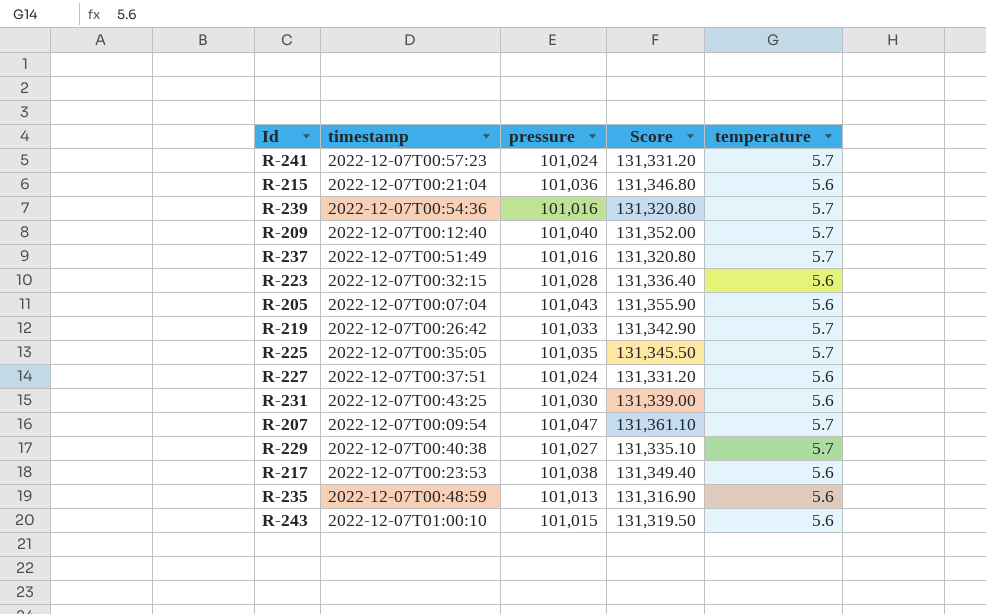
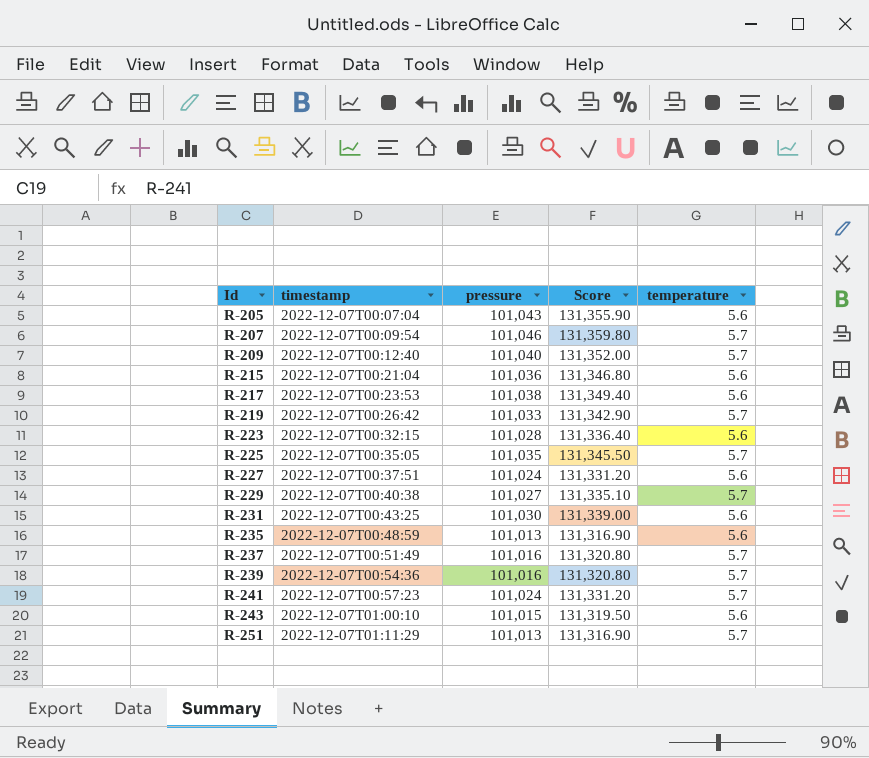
row order: none -> Id ascending
R-207 | pressure: 101,047 -> 101,046
R-207 | Score: 131,361.10 -> 131,359.80
row R-251: none -> 2022-12-07T01:11:29 | 101,013 | 131,316.90 | 5.7

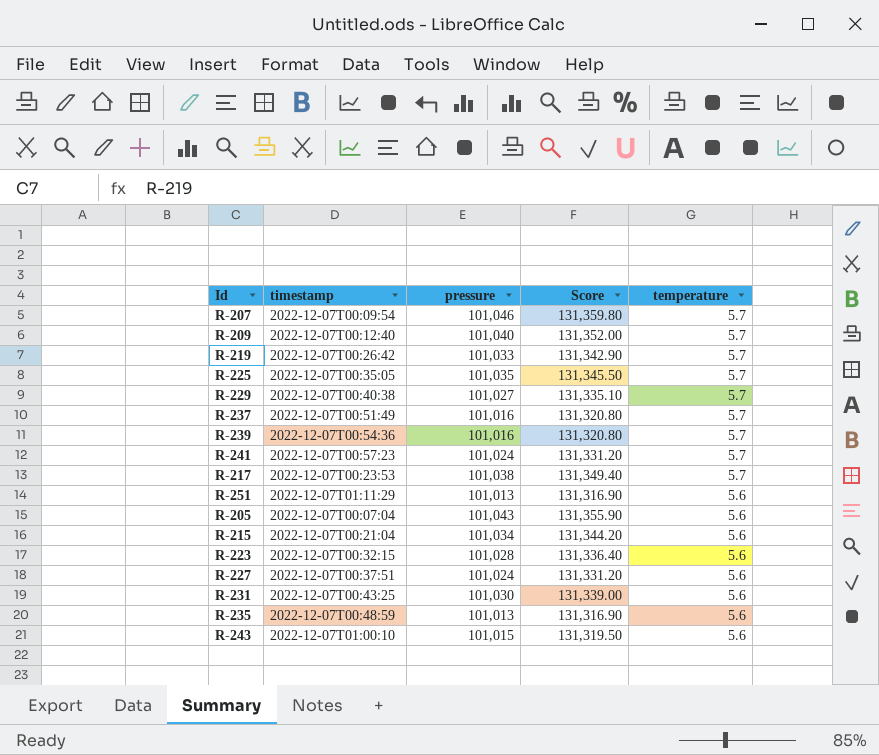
row order: Id ascending -> temperature descending
R-217 | temperature: 5.6 -> 5.7
R-251 | temperature: 5.7 -> 5.6
R-215 | pressure: 101,036 -> 101,034
R-215 | Score: 131,346.80 -> 131,344.20

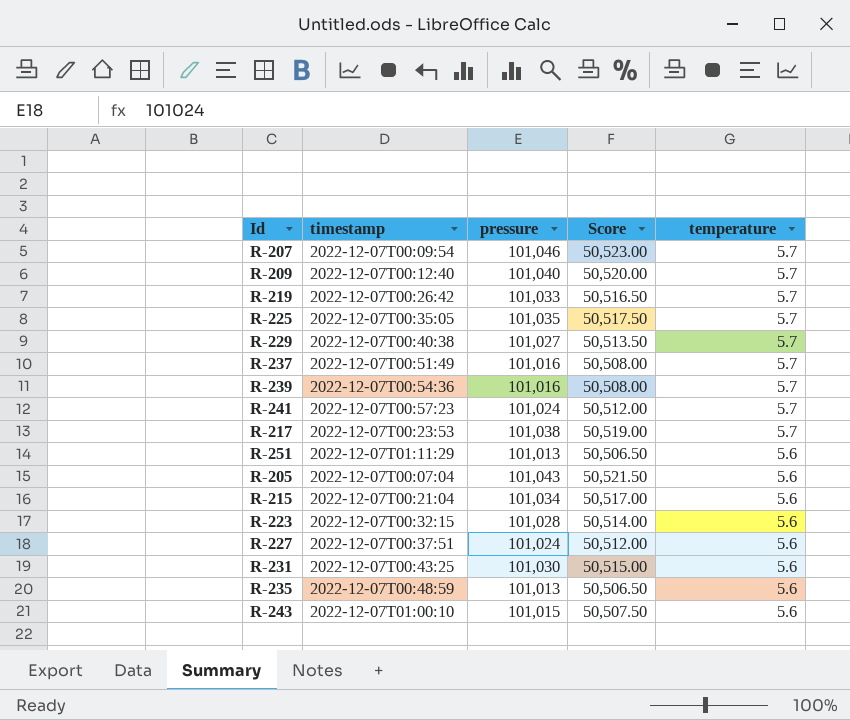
column Score | formula: [pressure] * 1.3 -> [pressure] * 0.5

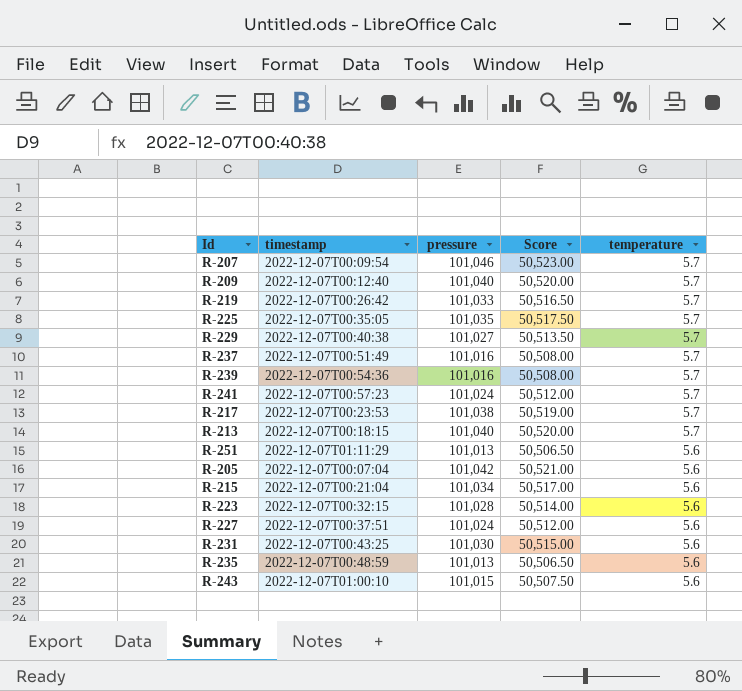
row R-213: none -> 2022-12-07T00:18:15 | 101,040 | 50,520.00 | 5.7
R-205 | pressure: 101,043 -> 101,042
R-205 | Score: 50,521.50 -> 50,521.00

